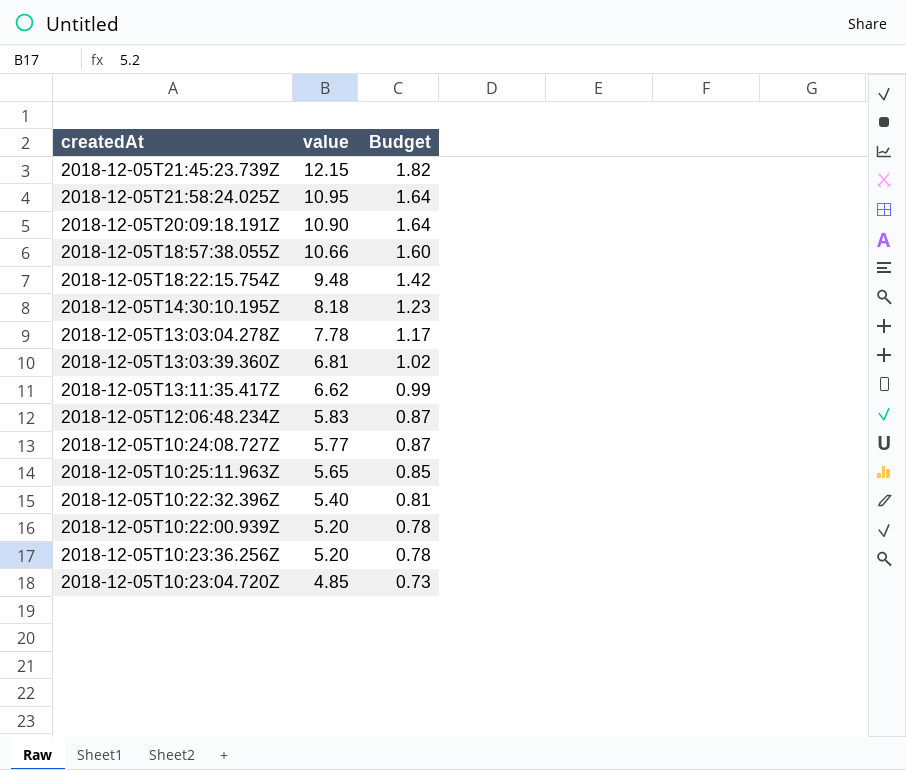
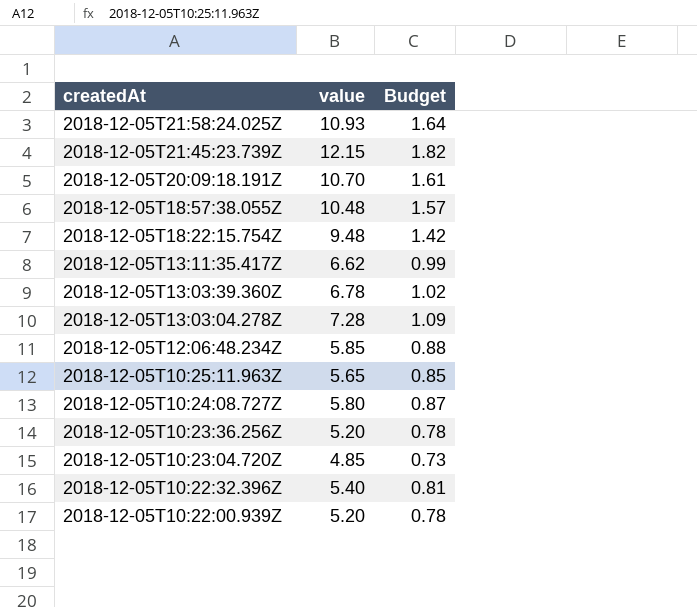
row order: value descending -> createdAt descending
row 2018-12-05T14:30:10.195Z: 8.18 | 1.23 -> none
2018-12-05T21:58:24.025Z | value: 10.95 -> 10.93
2018-12-05T20:09:18.191Z | value: 10.90 -> 10.70
2018-12-05T20:09:18.191Z | Budget: 1.64 -> 1.61
2018-12-05T18:57:38.055Z | value: 10.66 -> 10.48
2018-12-05T18:57:38.055Z | Budget: 1.60 -> 1.57
2018-12-05T13:03:39.360Z | value: 6.81 -> 6.78
2018-12-05T13:03:04.278Z | value: 7.78 -> 7.28
2018-12-05T13:03:04.278Z | Budget: 1.17 -> 1.09
2018-12-05T12:06:48.234Z | value: 5.83 -> 5.85
2018-12-05T12:06:48.234Z | Budget: 0.87 -> 0.88
2018-12-05T10:24:08.727Z | value: 5.77 -> 5.80

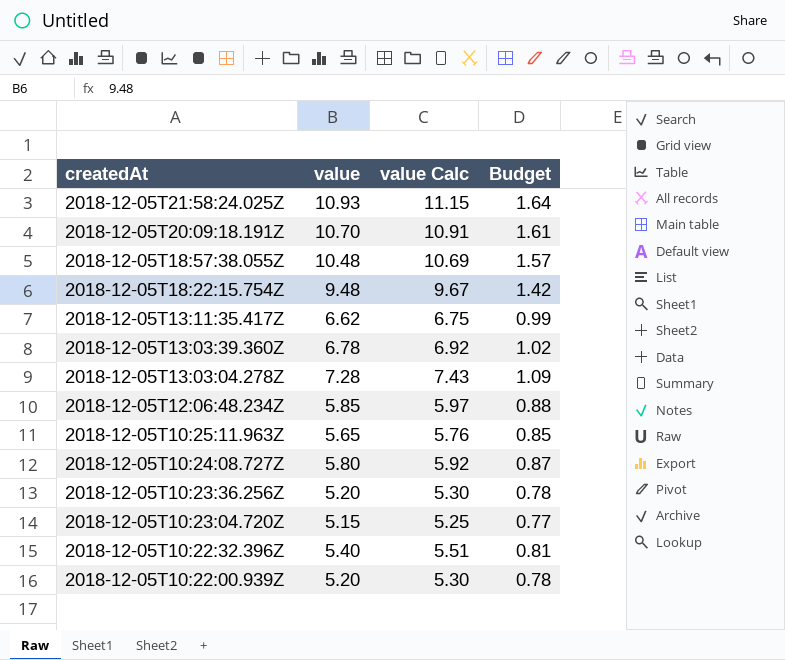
column value Calc | formula: none -> [value] * 1.02
row 2018-12-05T21:45:23.739Z: 12.15 | 1.82 -> none
2018-12-05T10:23:04.720Z | value: 4.85 -> 5.15
2018-12-05T10:23:04.720Z | Budget: 0.73 -> 0.77

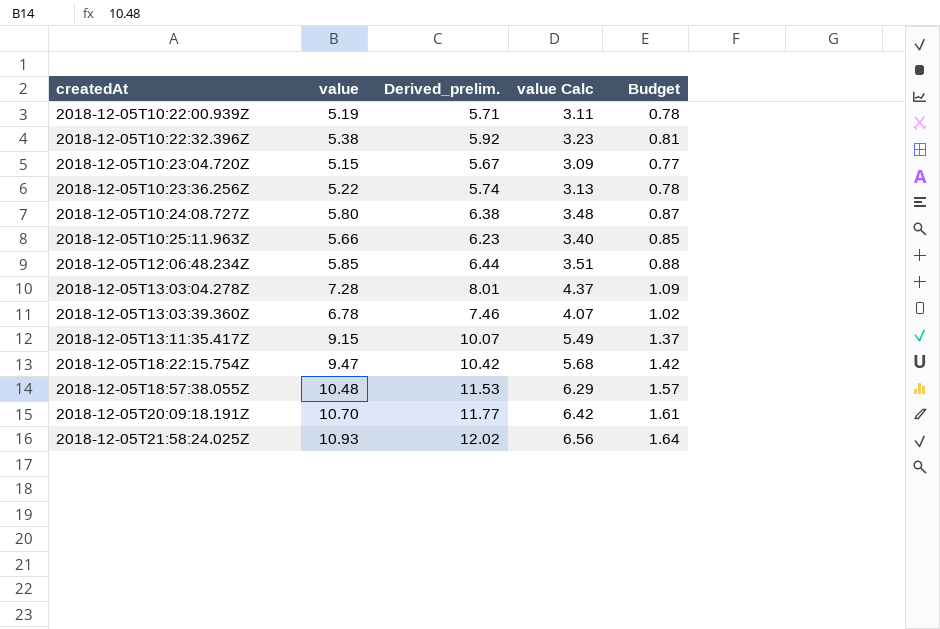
row order: createdAt descending -> createdAt ascending
column Derived_prelim. | formula: none -> [value] * 1.1
column value Calc | formula: [value] * 1.02 -> [value] * 0.6
2018-12-05T10:22:00.939Z | value: 5.20 -> 5.19
2018-12-05T10:22:32.396Z | value: 5.40 -> 5.38
2018-12-05T10:23:36.256Z | value: 5.20 -> 5.22
2018-12-05T10:25:11.963Z | value: 5.65 -> 5.66
2018-12-05T13:11:35.417Z | value: 6.62 -> 9.15
2018-12-05T13:11:35.417Z | Budget: 0.99 -> 1.37
2018-12-05T18:22:15.754Z | value: 9.48 -> 9.47

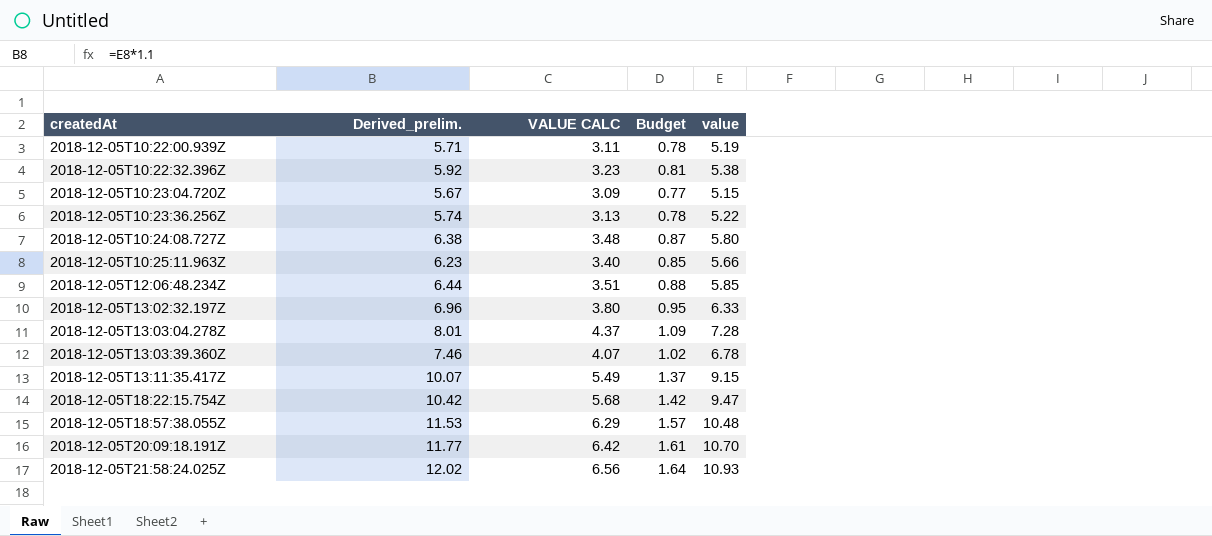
column name: value Calc -> VALUE CALC
column value | position: 2 -> 5
row 2018-12-05T13:02:32.197Z: none -> 6.96 | 3.80 | 0.95 | 6.33

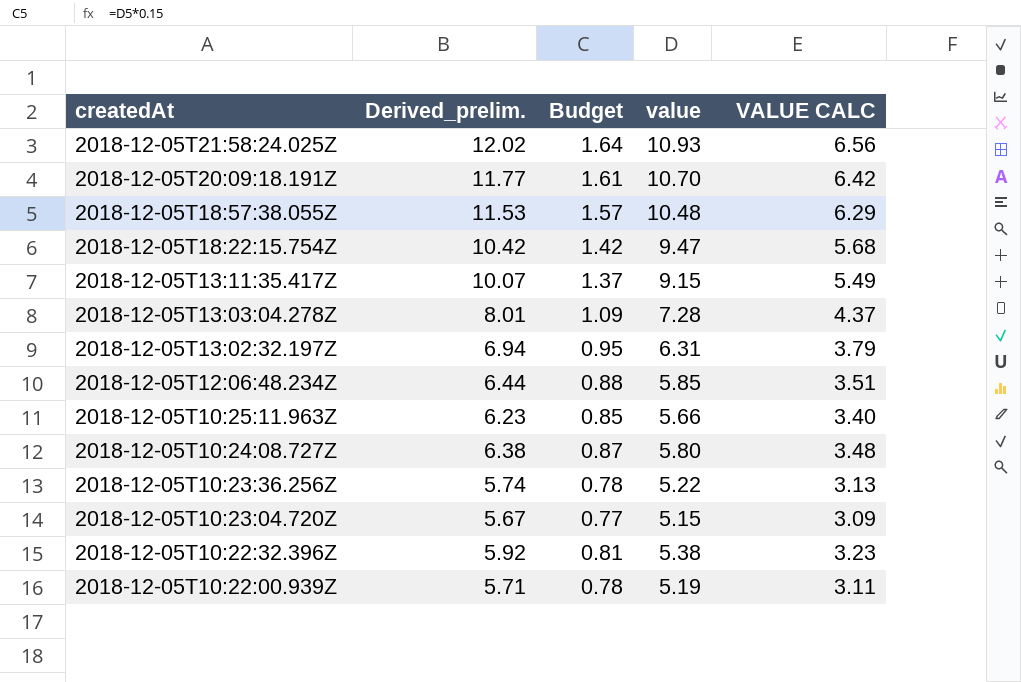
row order: createdAt ascending -> createdAt descending
column VALUE CALC | position: 3 -> 5
row 2018-12-05T13:03:39.360Z: 7.46 | 4.07 | 1.02 | 6.78 -> none
2018-12-05T13:02:32.197Z | Derived_prelim.: 6.96 -> 6.94
2018-12-05T13:02:32.197Z | value: 6.33 -> 6.31
2018-12-05T13:02:32.197Z | VALUE CALC: 3.80 -> 3.79

